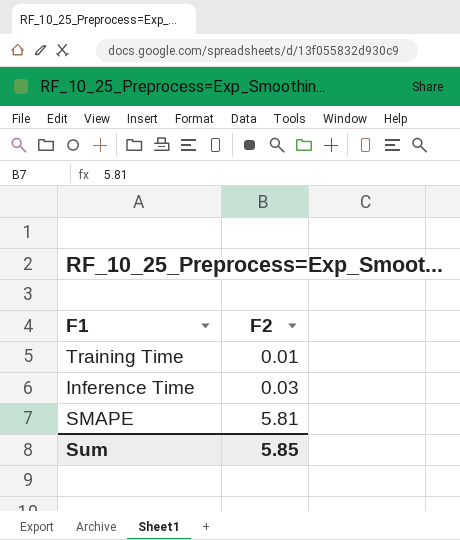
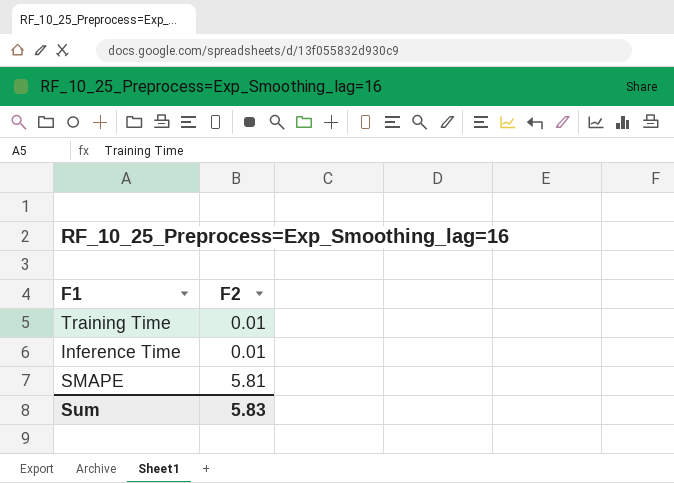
Inference Time | F2: 0.03 -> 0.01
Sum | F2: 5.85 -> 5.83

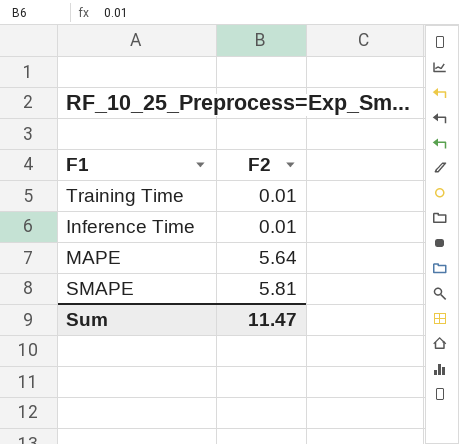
row MAPE: none -> 5.64
Sum | F2: 5.83 -> 11.47

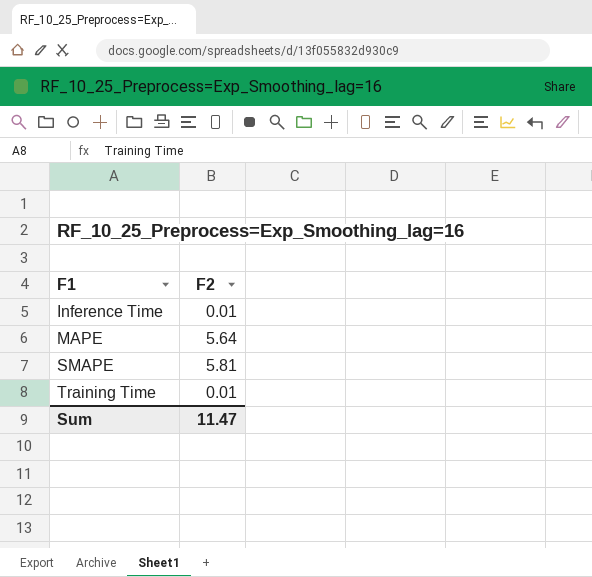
row order: F2 ascending -> F1 ascending

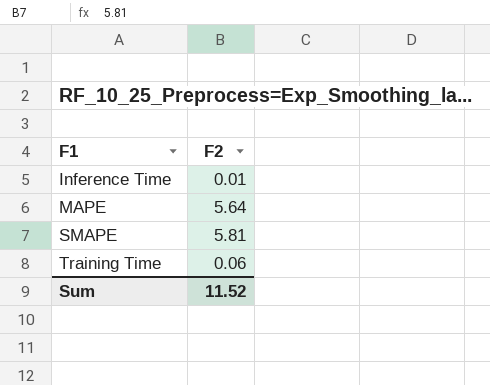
Training Time | F2: 0.01 -> 0.06
Sum | F2: 11.47 -> 11.52

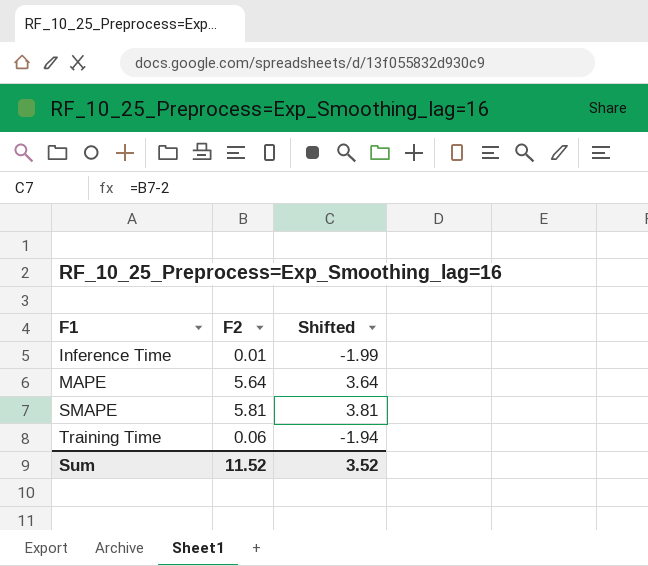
column Shifted | formula: none -> [F2] - 2

